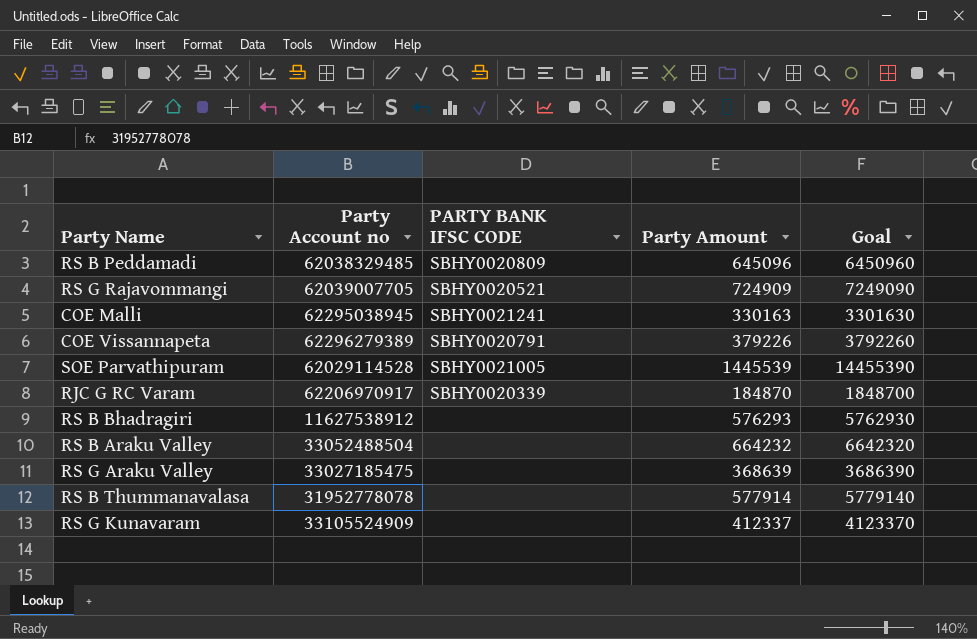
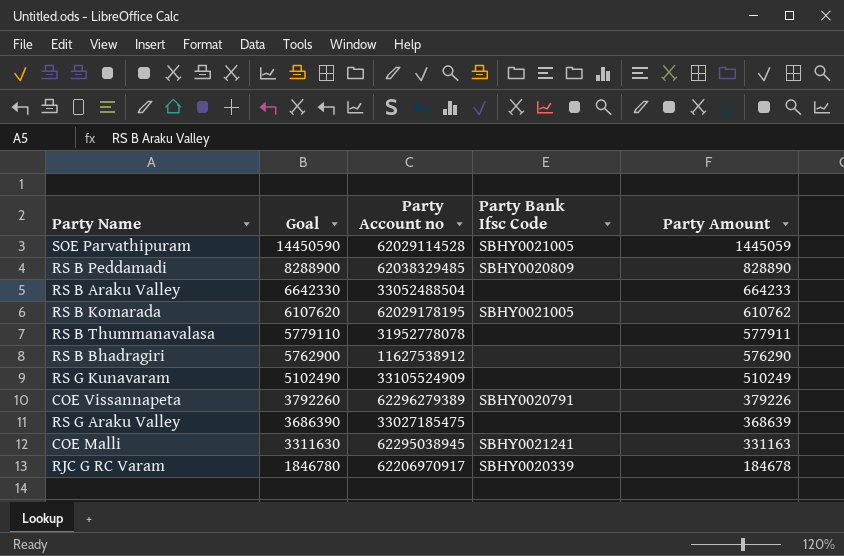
row order: none -> Goal descending
column Goal | position: 5 -> 2
column name: PARTY BANK IFSC CODE -> Party Bank Ifsc Code
row RS G Rajavommangi: 62039007705 | SBHY0020521 | 724909 | 7249090 -> none
SOE Parvathipuram | Goal: 14455390 -> 14450590
SOE Parvathipuram | Party Amount: 1445539 -> 1445059
RS B Peddamadi | Goal: 6450960 -> 8288900
RS B Peddamadi | Party Amount: 645096 -> 828890
RS B Araku Valley | Goal: 6642320 -> 6642330
RS B Araku Valley | Party Amount: 664232 -> 664233
row RS B Komarada: none -> 6107620 | 62029178195 | SBHY0021005 | 610762
RS B Thummanavalasa | Goal: 5779140 -> 5779110
RS B Thummanavalasa | Party Amount: 577914 -> 577911
RS B Bhadragiri | Goal: 5762930 -> 5762900
RS B Bhadragiri | Party Amount: 576293 -> 576290
RS G Kunavaram | Goal: 4123370 -> 5102490
RS G Kunavaram | Party Amount: 412337 -> 510249
COE Malli | Goal: 3301630 -> 3311630
COE Malli | Party Amount: 330163 -> 331163
RJC G RC Varam | Goal: 1848700 -> 1846780
RJC G RC Varam | Party Amount: 184870 -> 184678

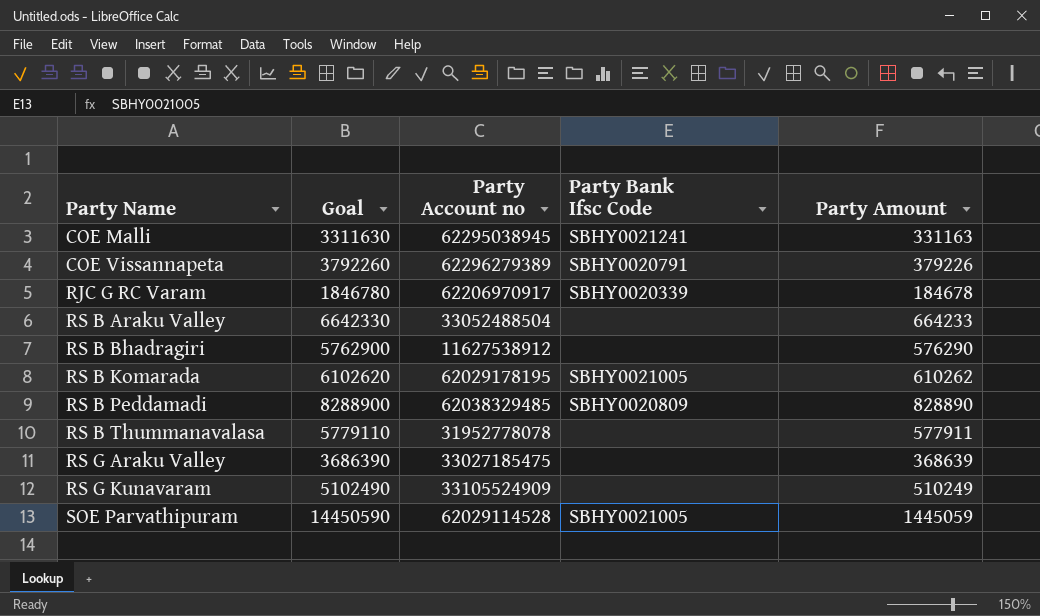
row order: Goal descending -> Party Name ascending
RS B Komarada | Goal: 6107620 -> 6102620
RS B Komarada | Party Amount: 610762 -> 610262

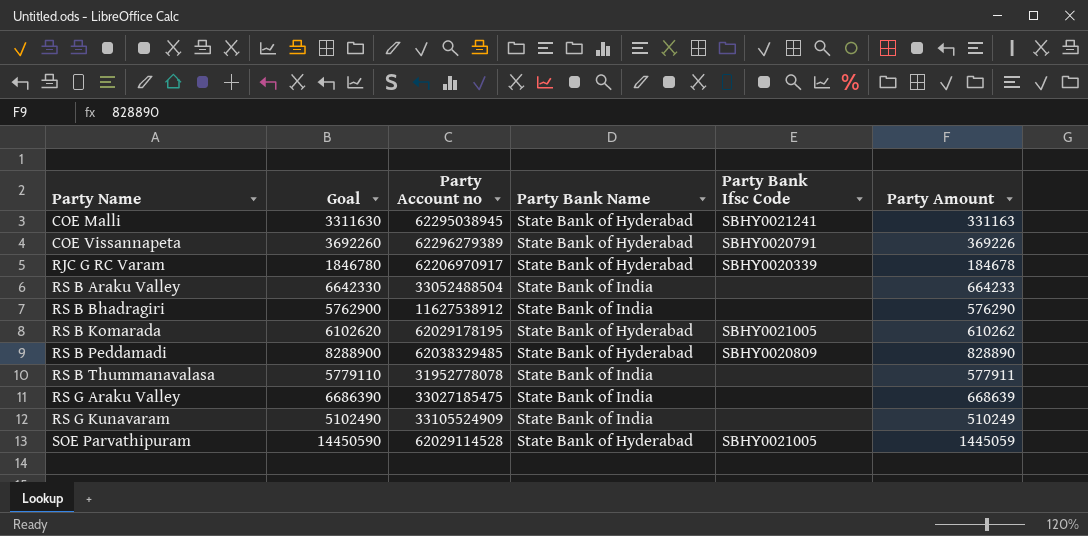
column Party Bank Name | position: none -> 4
COE Vissannapeta | Goal: 3792260 -> 3692260
COE Vissannapeta | Party Amount: 379226 -> 369226
RS G Araku Valley | Goal: 3686390 -> 6686390
RS G Araku Valley | Party Amount: 368639 -> 668639

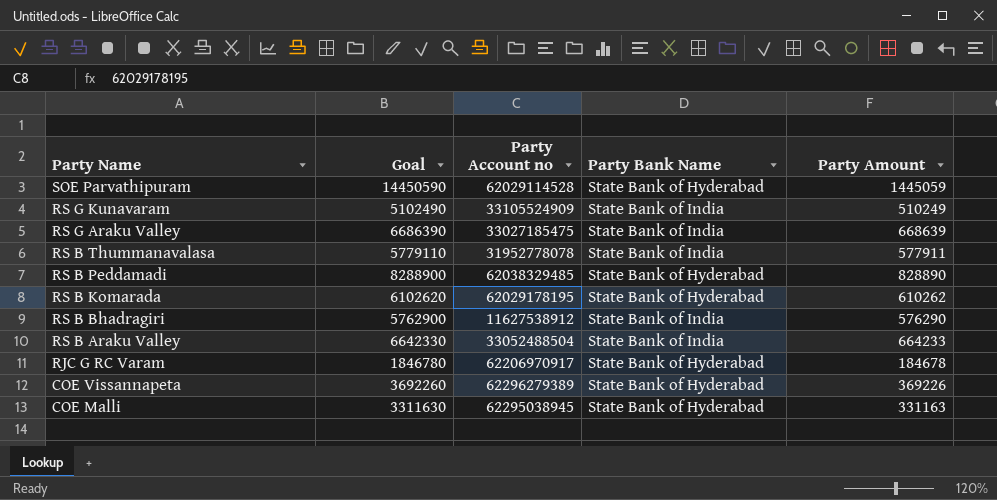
row order: Party Name ascending -> Party Name descending
column Party Bank Ifsc Code | position: 5 -> none

